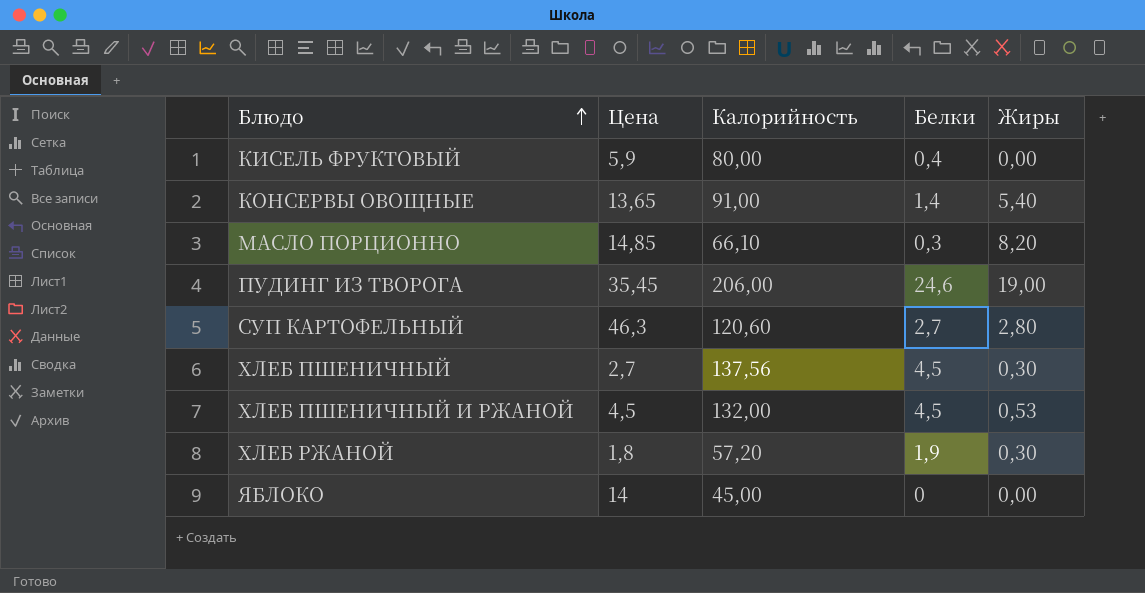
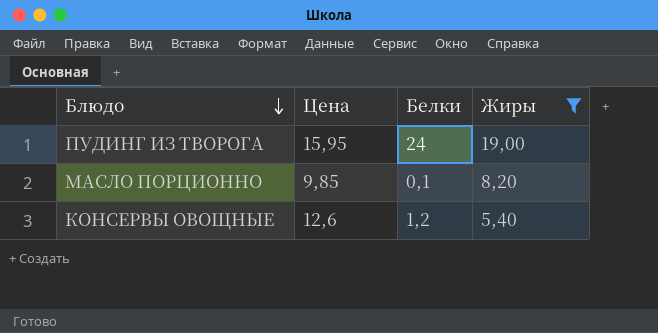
filter: none -> Жиры >= 5,40
row order: Блюдо ascending -> Блюдо descending
column Калорийность | position: 3 -> none
ПУДИНГ ИЗ ТВОРОГА | Цена: 35,45 -> 15,95
ПУДИНГ ИЗ ТВОРОГА | Белки: 24,6 -> 24
МАСЛО ПОРЦИОННО | Цена: 14,85 -> 9,85
МАСЛО ПОРЦИОННО | Белки: 0,3 -> 0,1
КОНСЕРВЫ ОВОЩНЫЕ | Цена: 13,65 -> 12,6
КОНСЕРВЫ ОВОЩНЫЕ | Белки: 1,4 -> 1,2

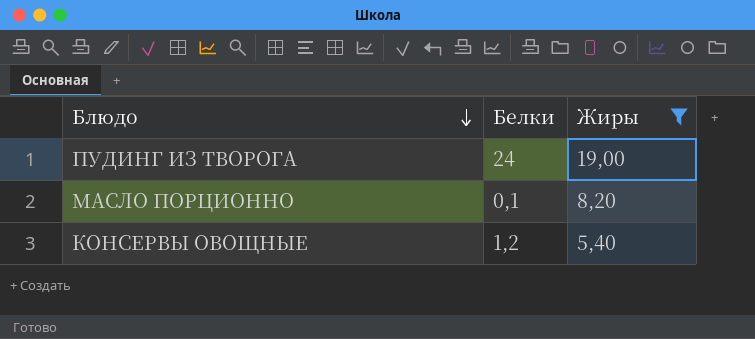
column Цена | position: 2 -> none

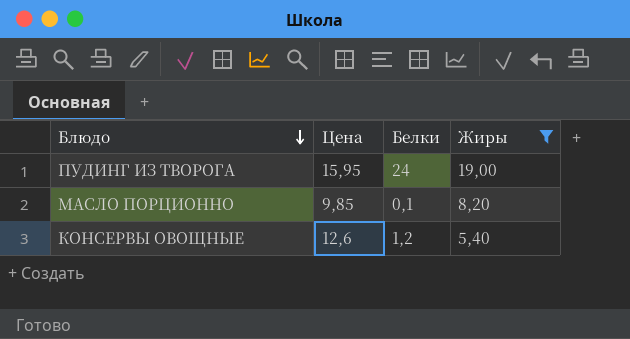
column Цена | position: none -> 2

